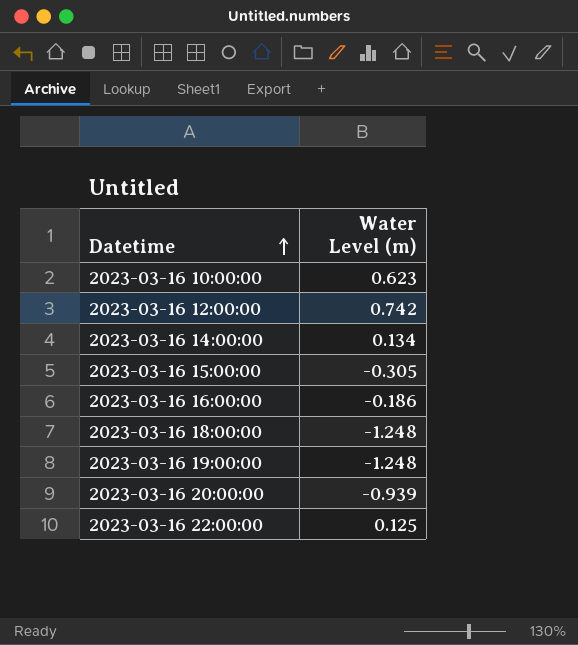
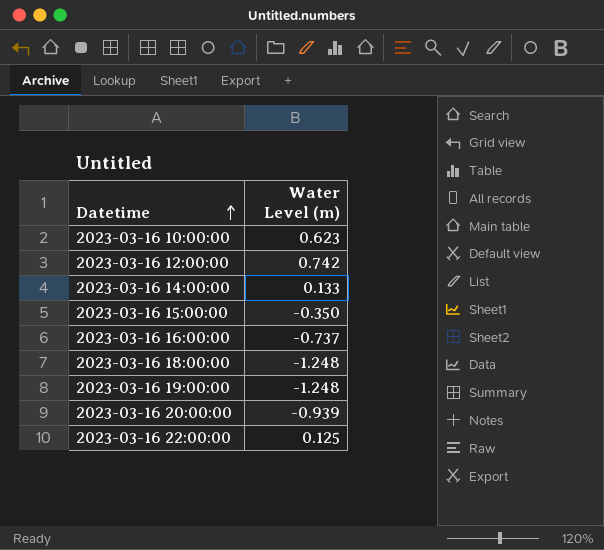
2023-03-16 14:00:00 | Water Level (m): 0.134 -> 0.133
2023-03-16 15:00:00 | Water Level (m): -0.305 -> -0.350
2023-03-16 16:00:00 | Water Level (m): -0.186 -> -0.737

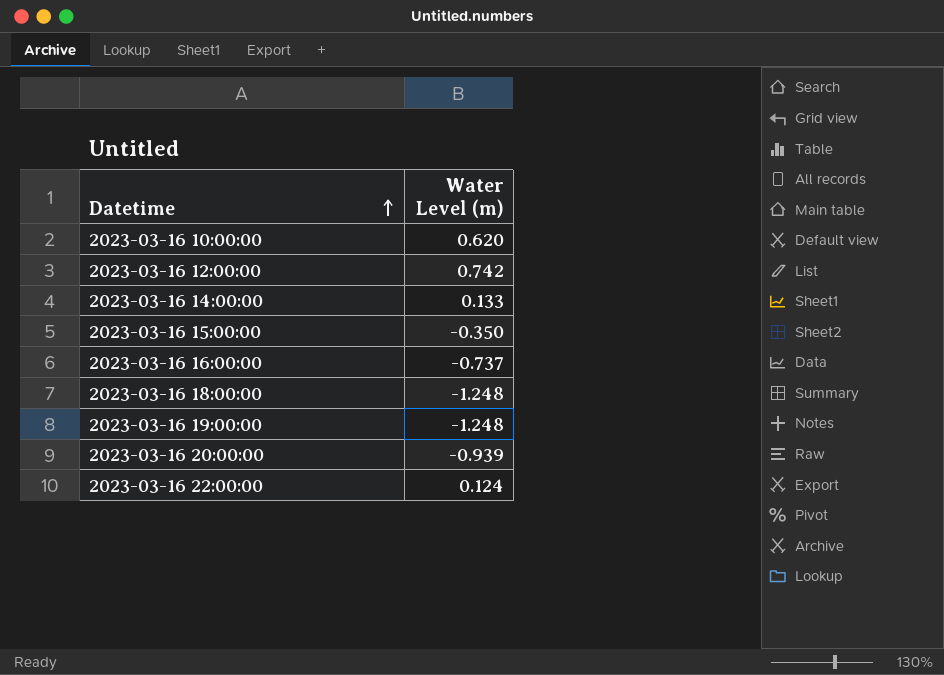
2023-03-16 10:00:00 | Water Level (m): 0.623 -> 0.620
2023-03-16 22:00:00 | Water Level (m): 0.125 -> 0.124

